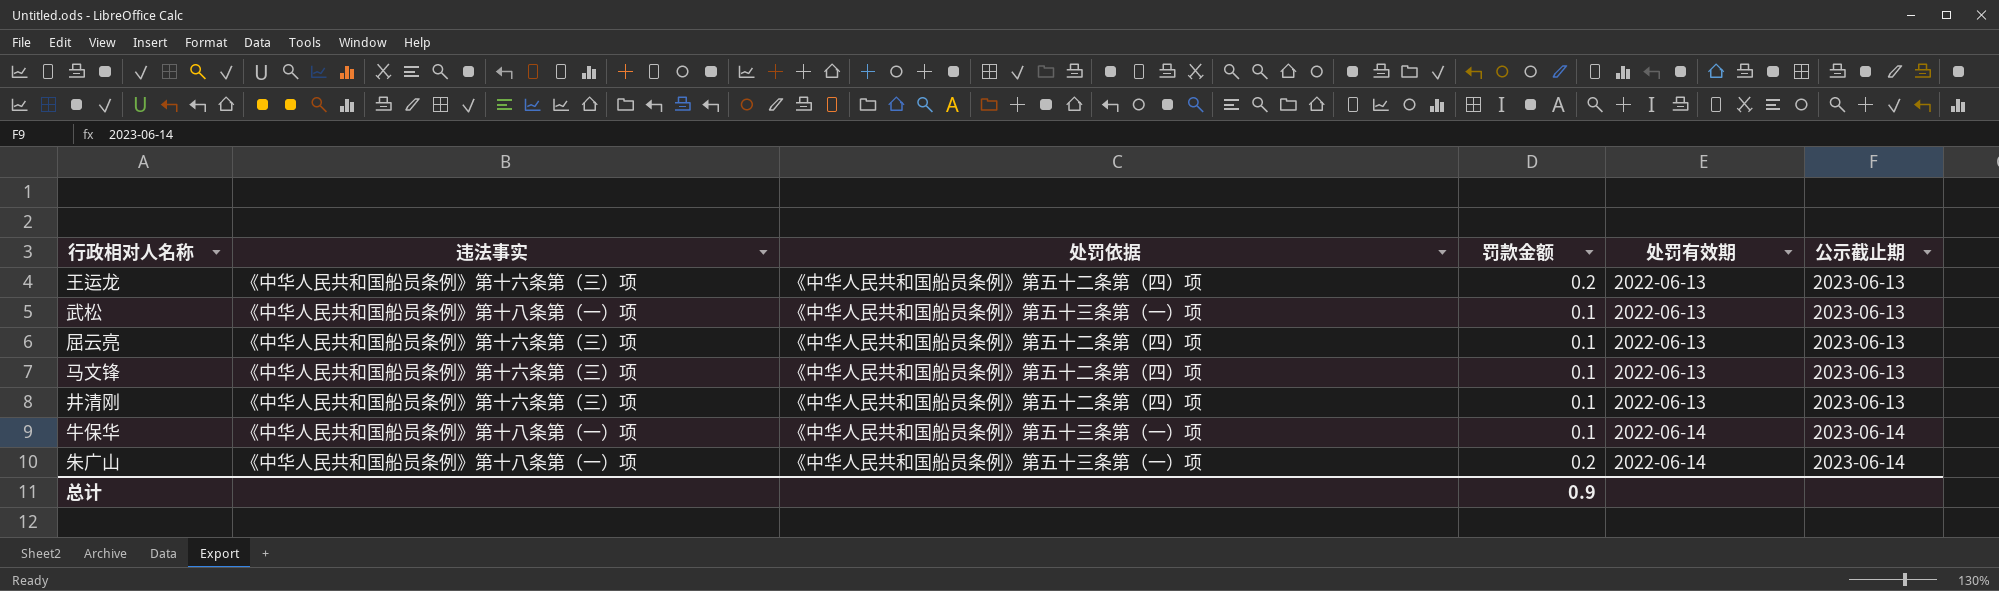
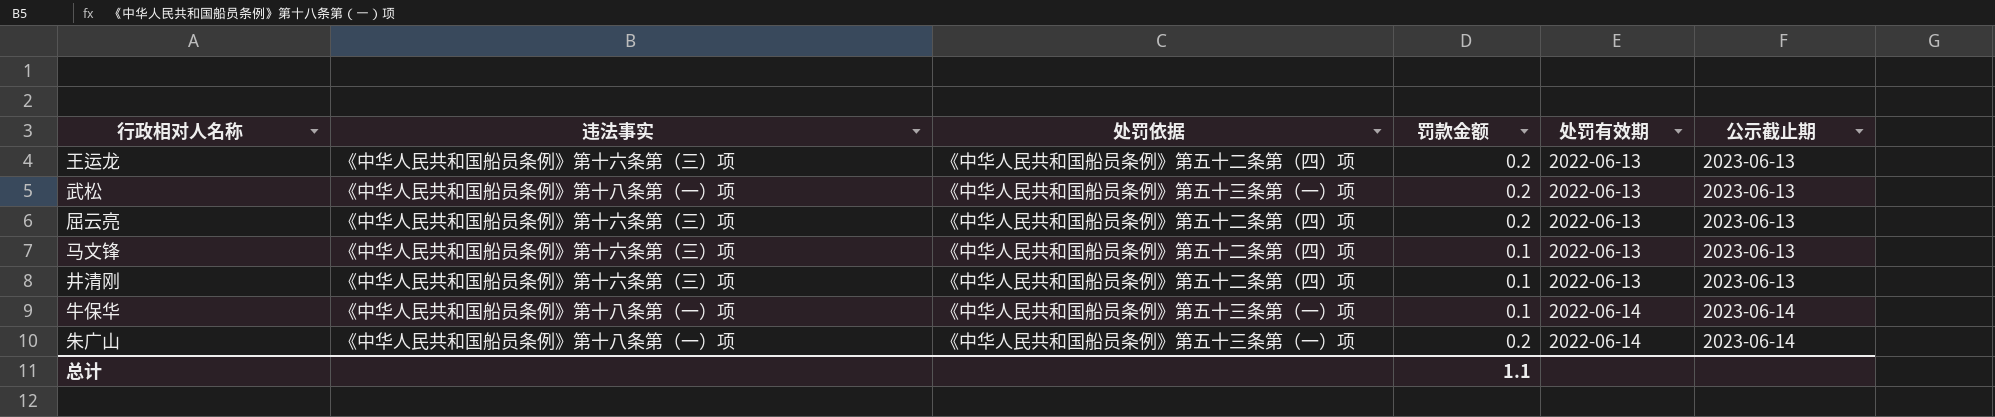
武松 | 罚款金额: 0.1 -> 0.2
屈云亮 | 罚款金额: 0.1 -> 0.2
总计 | 罚款金额: 0.9 -> 1.1

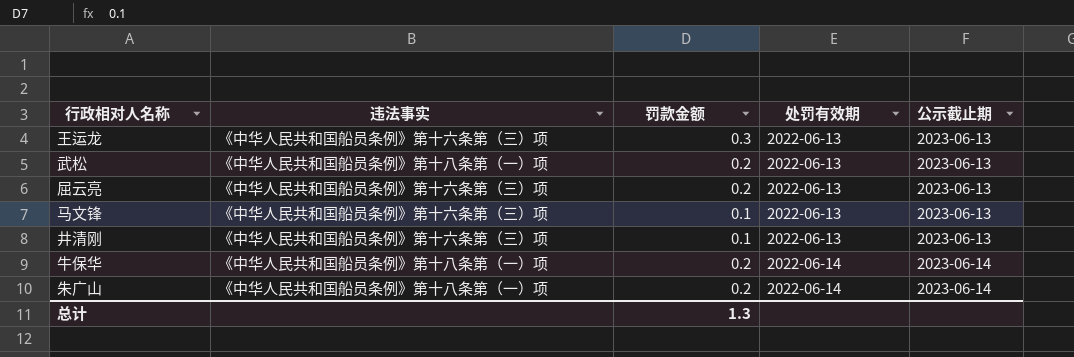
column 处罚依据 | position: 3 -> none
王运龙 | 罚款金额: 0.2 -> 0.3
牛保华 | 罚款金额: 0.1 -> 0.2
总计 | 罚款金额: 1.1 -> 1.3

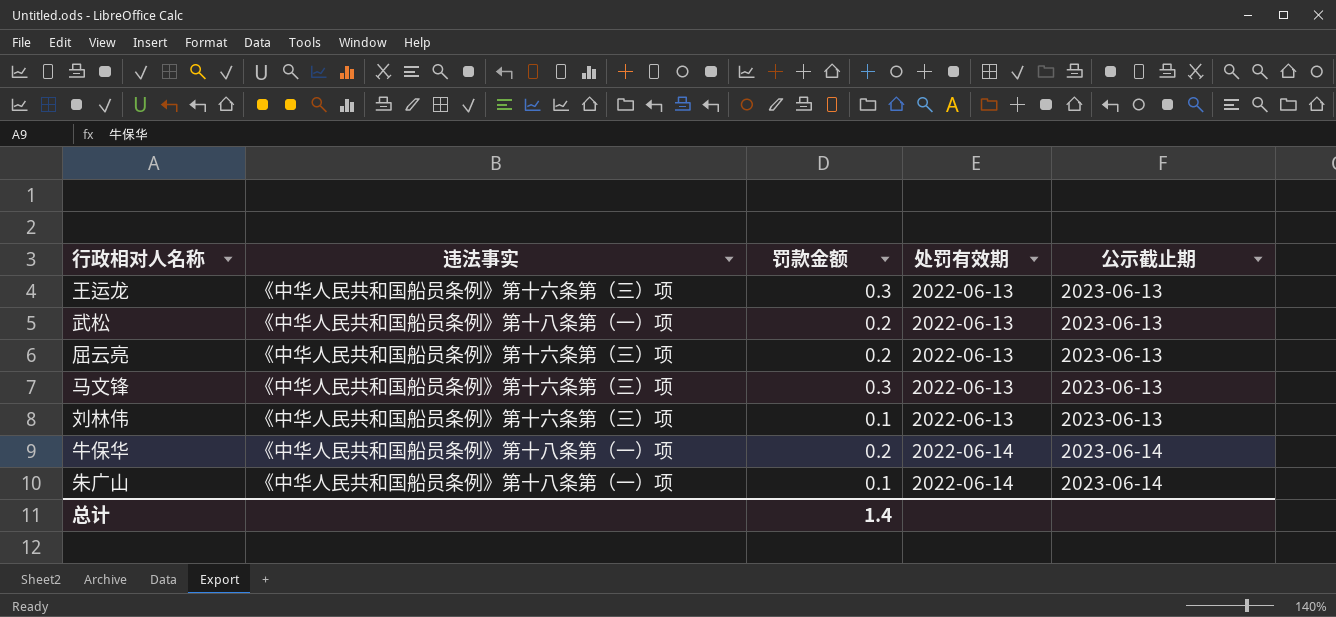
row 井清刚: 《中华人民共和国船员条例》第十六条第（三）项 | 0.1 | 2022-06-13 | 2023-06-13 -> none
马文锋 | 罚款金额: 0.1 -> 0.3
row 刘林伟: none -> 《中华人民共和国船员条例》第十六条第（三）项 | 0.1 | 2022-06-13 | 2023-06-13
朱广山 | 罚款金额: 0.2 -> 0.1
总计 | 罚款金额: 1.3 -> 1.4

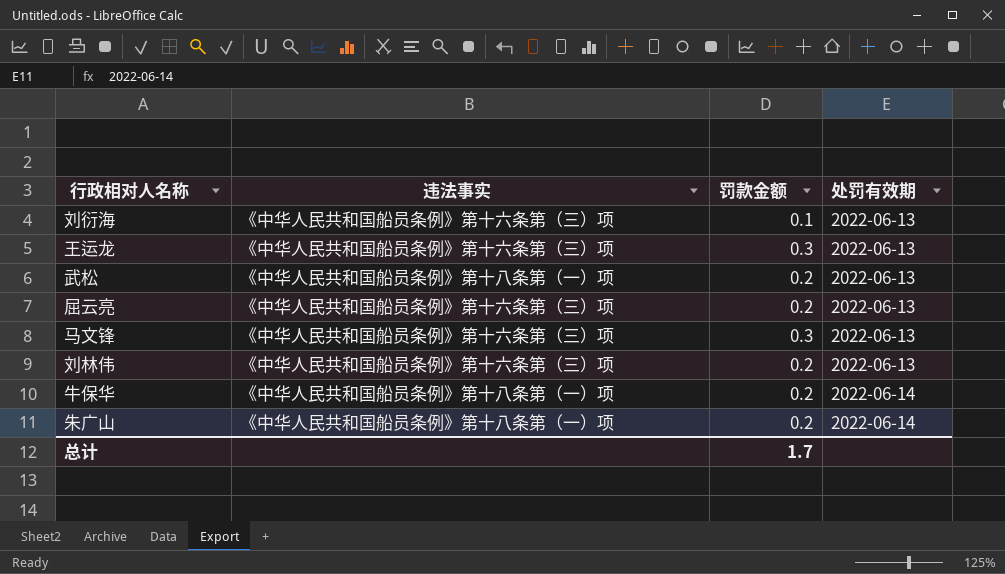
column 公示截止期 | position: 5 -> none
row 刘衍海: none -> 《中华人民共和国船员条例》第十六条第（三）项 | 0.1 | 2022-06-13
刘林伟 | 罚款金额: 0.1 -> 0.2
朱广山 | 罚款金额: 0.1 -> 0.2
总计 | 罚款金额: 1.4 -> 1.7

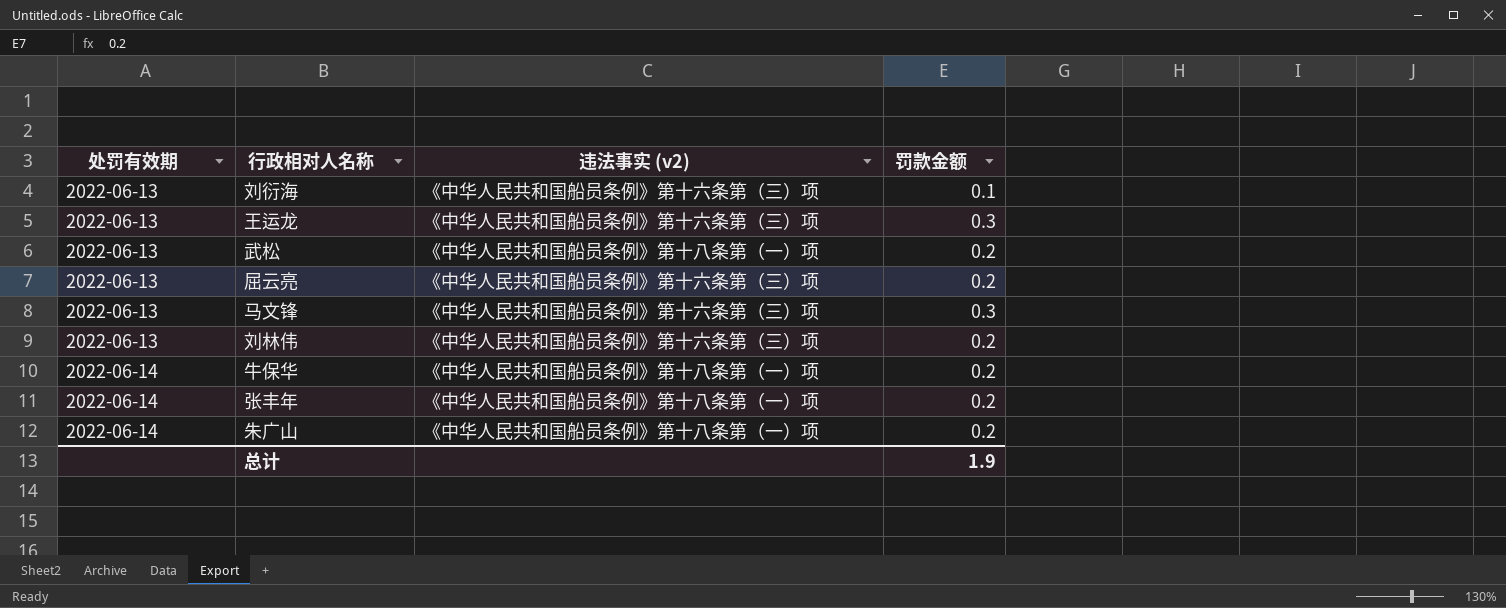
column 处罚有效期 | position: 4 -> 1
column name: 违法事实 -> 违法事实 (v2)
row 张丰年: none -> 2022-06-14 | 《中华人民共和国船员条例》第十八条第（一）项 | 0.2
总计 | 罚款金额: 1.7 -> 1.9

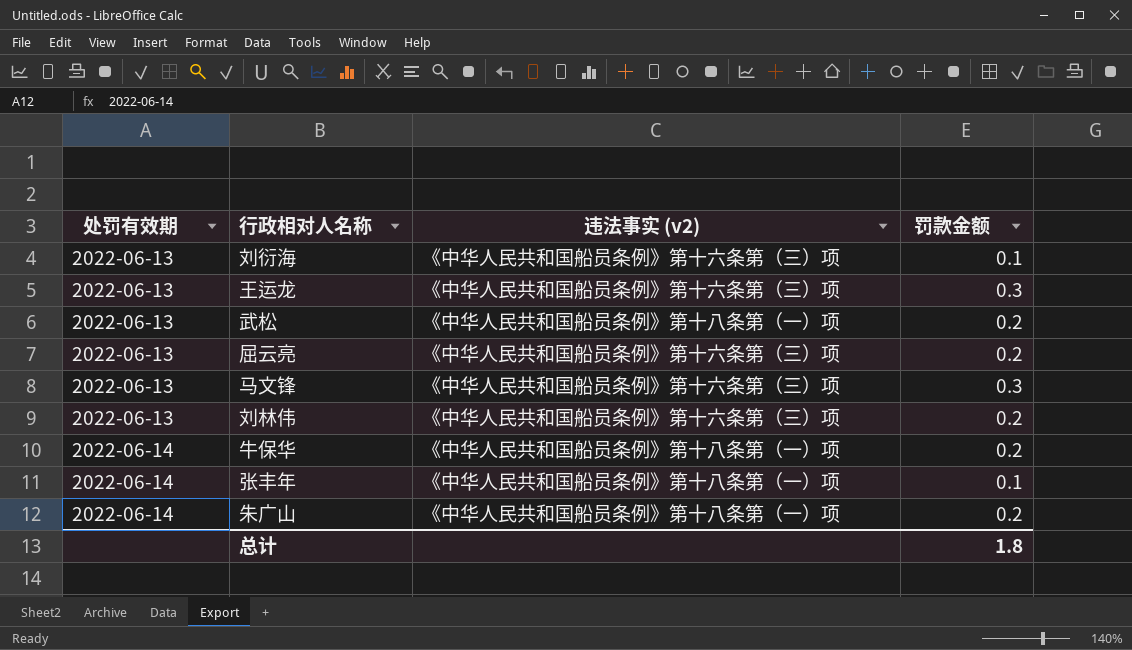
张丰年 | 罚款金额: 0.2 -> 0.1
总计 | 罚款金额: 1.9 -> 1.8

